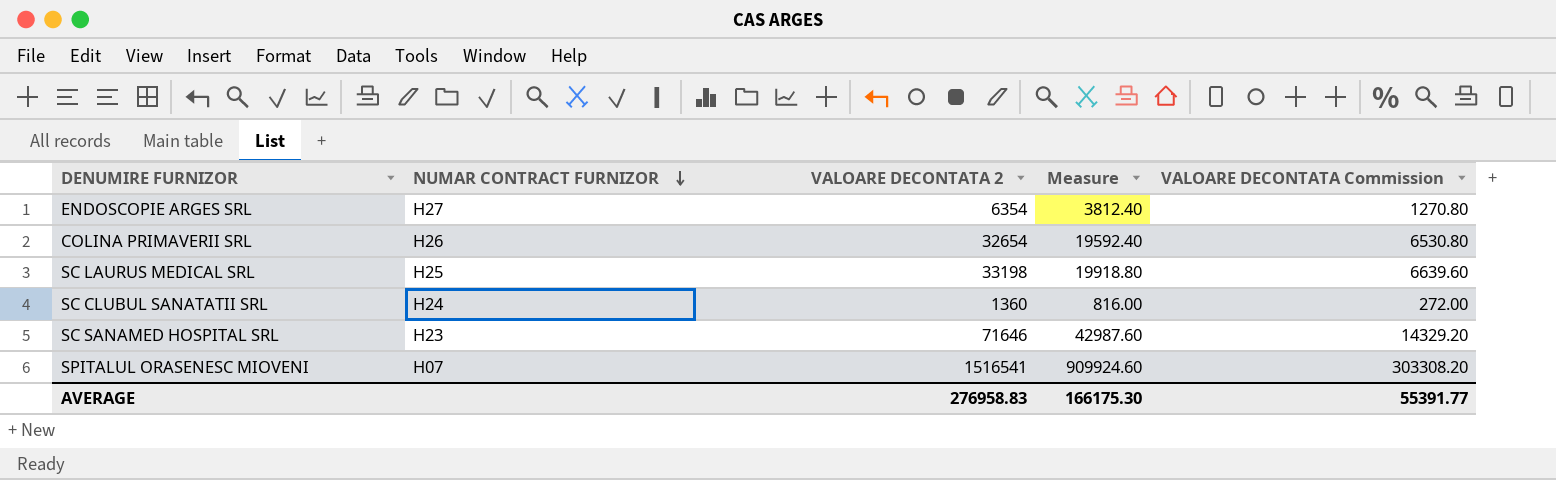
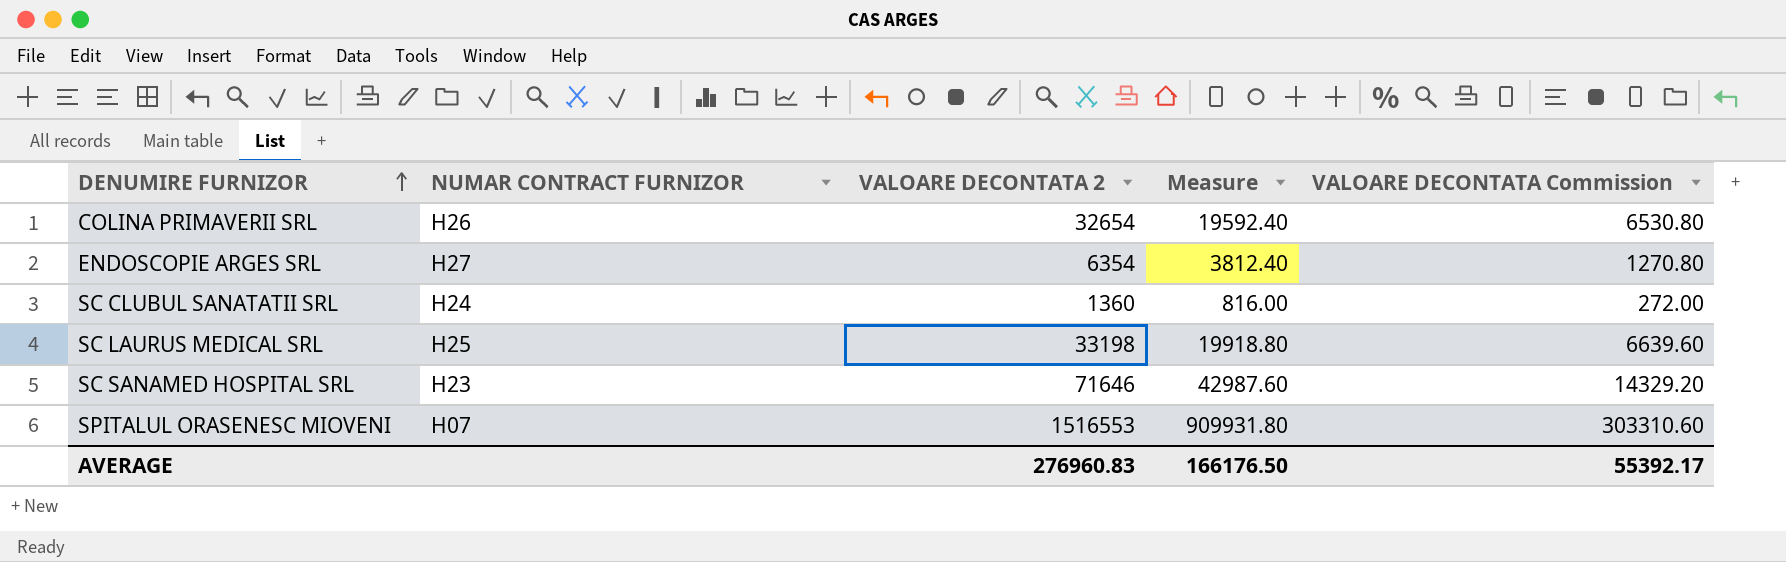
row order: NUMAR CONTRACT FURNIZOR descending -> DENUMIRE FURNIZOR ascending
SPITALUL ORASENESC MIOVENI | VALOARE DECONTATA 2: 1516541 -> 1516553
SPITALUL ORASENESC MIOVENI | Measure: 909924.60 -> 909931.80
SPITALUL ORASENESC MIOVENI | VALOARE DECONTATA Commission: 303308.20 -> 303310.60
AVERAGE | VALOARE DECONTATA 2: 276958.83 -> 276960.83
AVERAGE | Measure: 166175.30 -> 166176.50
AVERAGE | VALOARE DECONTATA Commission: 55391.77 -> 55392.17

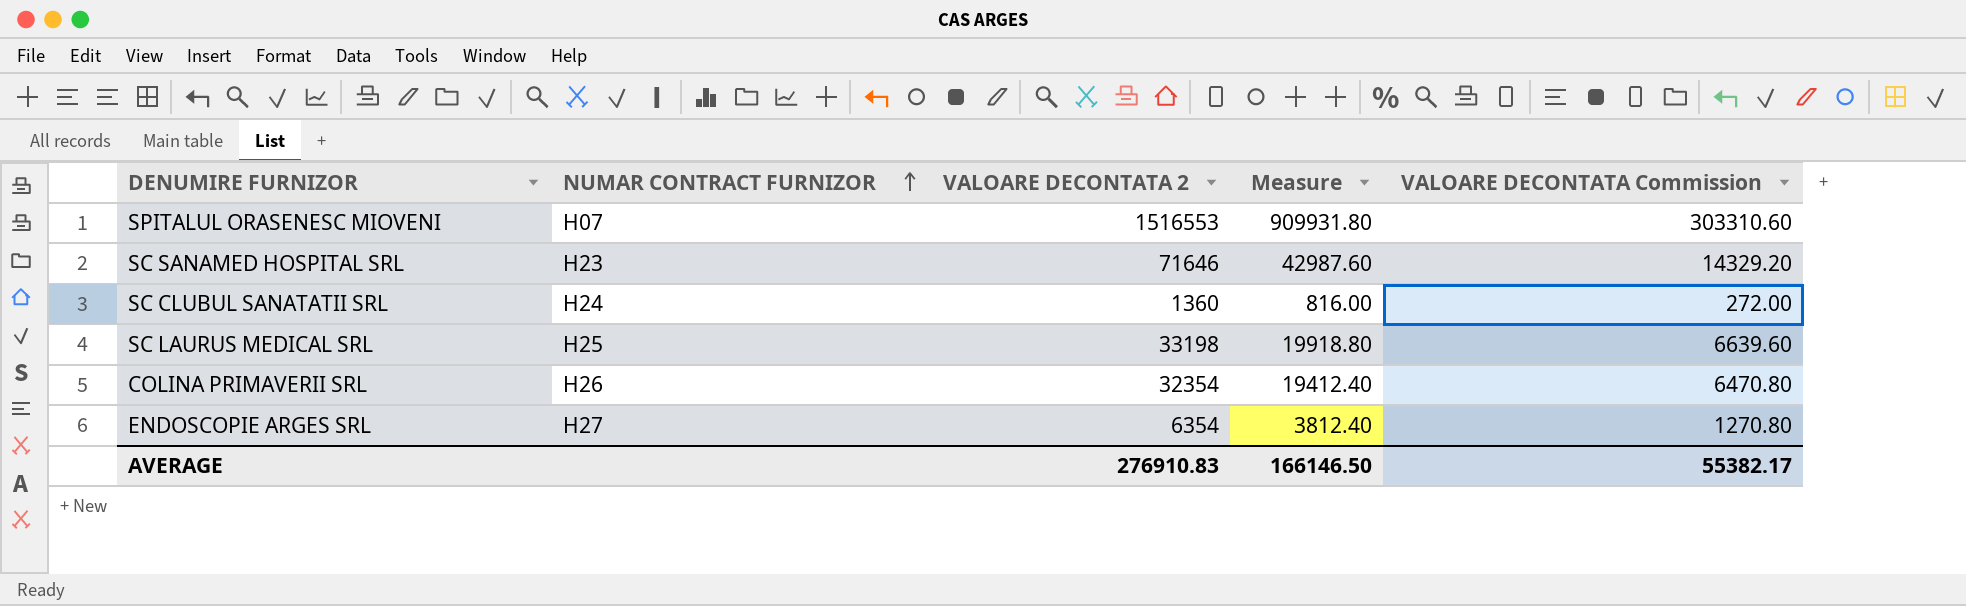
row order: DENUMIRE FURNIZOR ascending -> NUMAR CONTRACT FURNIZOR ascending
COLINA PRIMAVERII SRL | VALOARE DECONTATA 2: 32654 -> 32354
COLINA PRIMAVERII SRL | Measure: 19592.40 -> 19412.40
COLINA PRIMAVERII SRL | VALOARE DECONTATA Commission: 6530.80 -> 6470.80
AVERAGE | VALOARE DECONTATA 2: 276960.83 -> 276910.83
AVERAGE | Measure: 166176.50 -> 166146.50
AVERAGE | VALOARE DECONTATA Commission: 55392.17 -> 55382.17

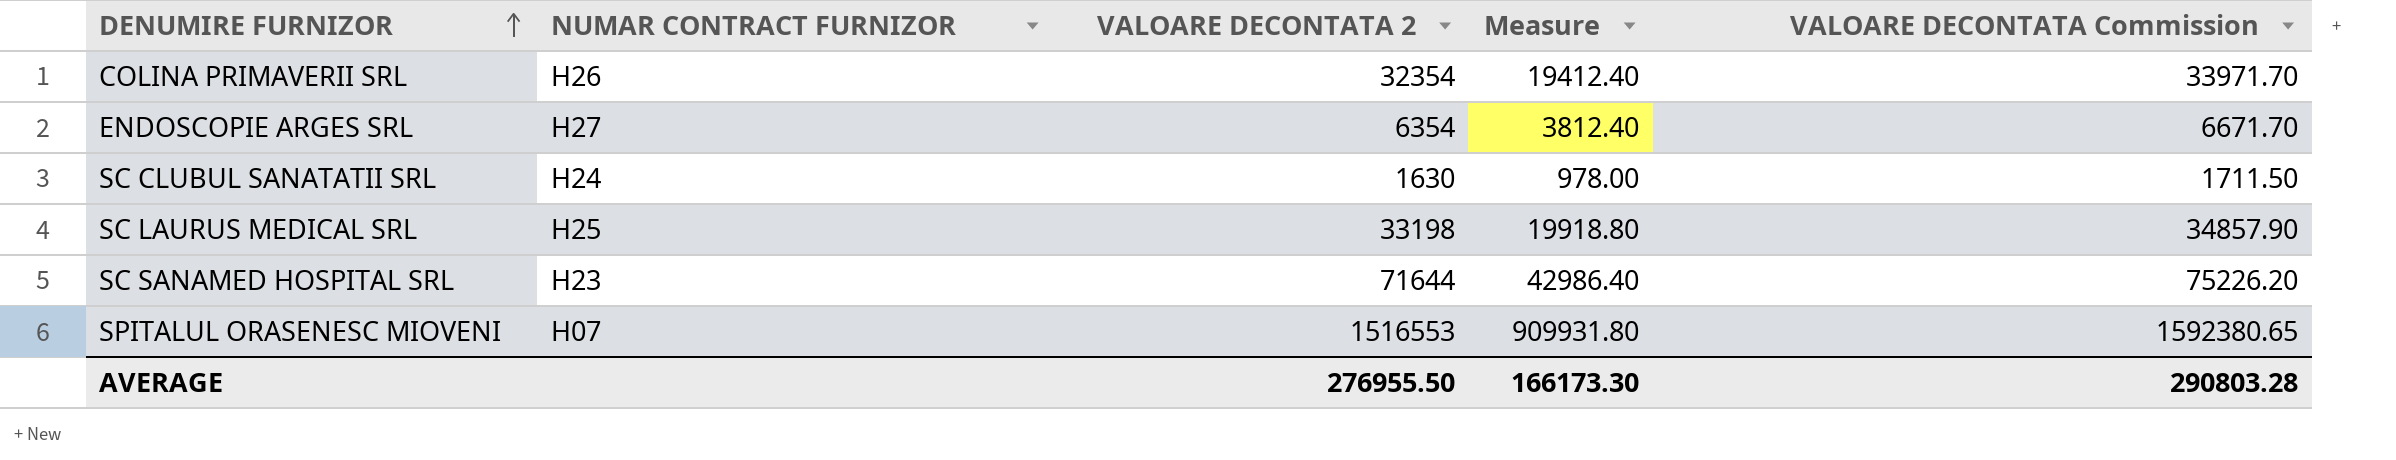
row order: NUMAR CONTRACT FURNIZOR ascending -> DENUMIRE FURNIZOR ascending
column VALOARE DECONTATA Commission | formula: [VALOARE DECONTATA 2] * 0.2 -> [VALOARE DECONTATA 2] * 1.05
SC CLUBUL SANATATII SRL | VALOARE DECONTATA 2: 1360 -> 1630
SC CLUBUL SANATATII SRL | Measure: 816.00 -> 978.00
SC SANAMED HOSPITAL SRL | VALOARE DECONTATA 2: 71646 -> 71644
SC SANAMED HOSPITAL SRL | Measure: 42987.60 -> 42986.40
AVERAGE | VALOARE DECONTATA 2: 276910.83 -> 276955.50
AVERAGE | Measure: 166146.50 -> 166173.30
AVERAGE | VALOARE DECONTATA Commission: 55382.17 -> 290803.28

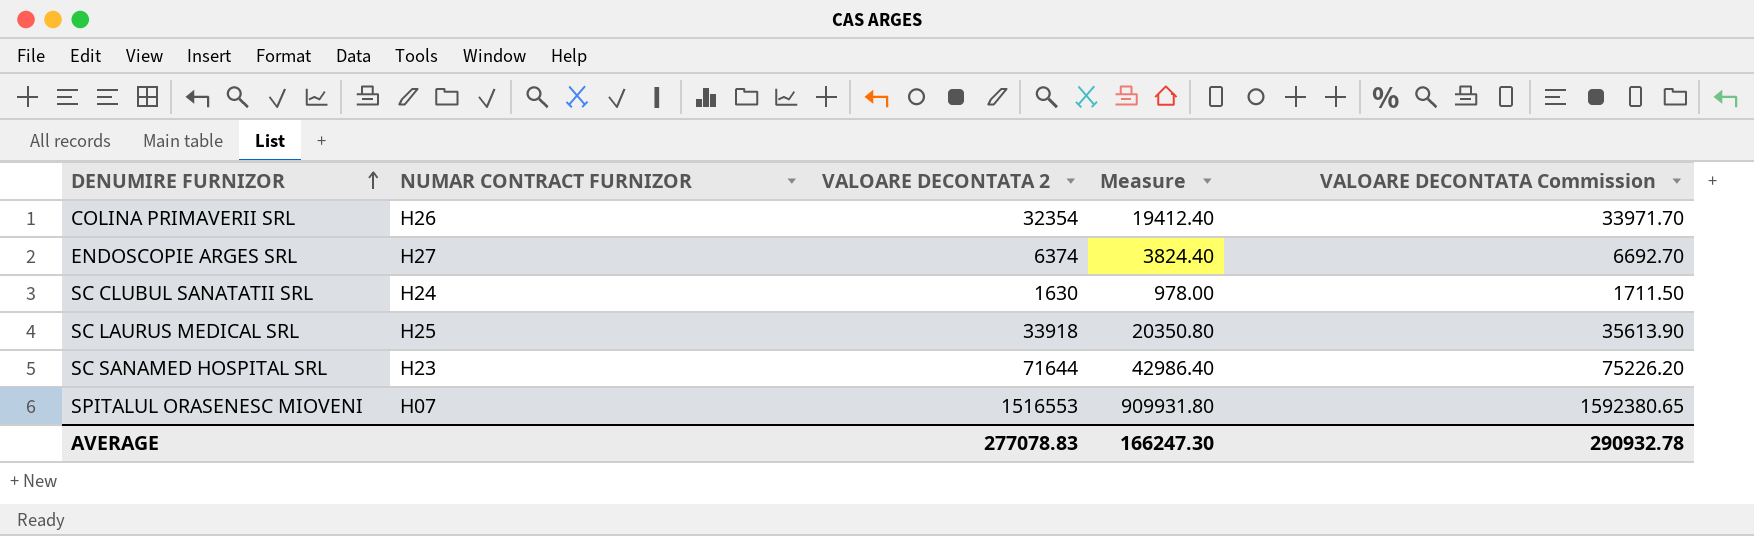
ENDOSCOPIE ARGES SRL | VALOARE DECONTATA 2: 6354 -> 6374
ENDOSCOPIE ARGES SRL | Measure: 3812.40 -> 3824.40
ENDOSCOPIE ARGES SRL | VALOARE DECONTATA Commission: 6671.70 -> 6692.70
SC LAURUS MEDICAL SRL | VALOARE DECONTATA 2: 33198 -> 33918
SC LAURUS MEDICAL SRL | Measure: 19918.80 -> 20350.80
SC LAURUS MEDICAL SRL | VALOARE DECONTATA Commission: 34857.90 -> 35613.90
AVERAGE | VALOARE DECONTATA 2: 276955.50 -> 277078.83
AVERAGE | Measure: 166173.30 -> 166247.30
AVERAGE | VALOARE DECONTATA Commission: 290803.28 -> 290932.78

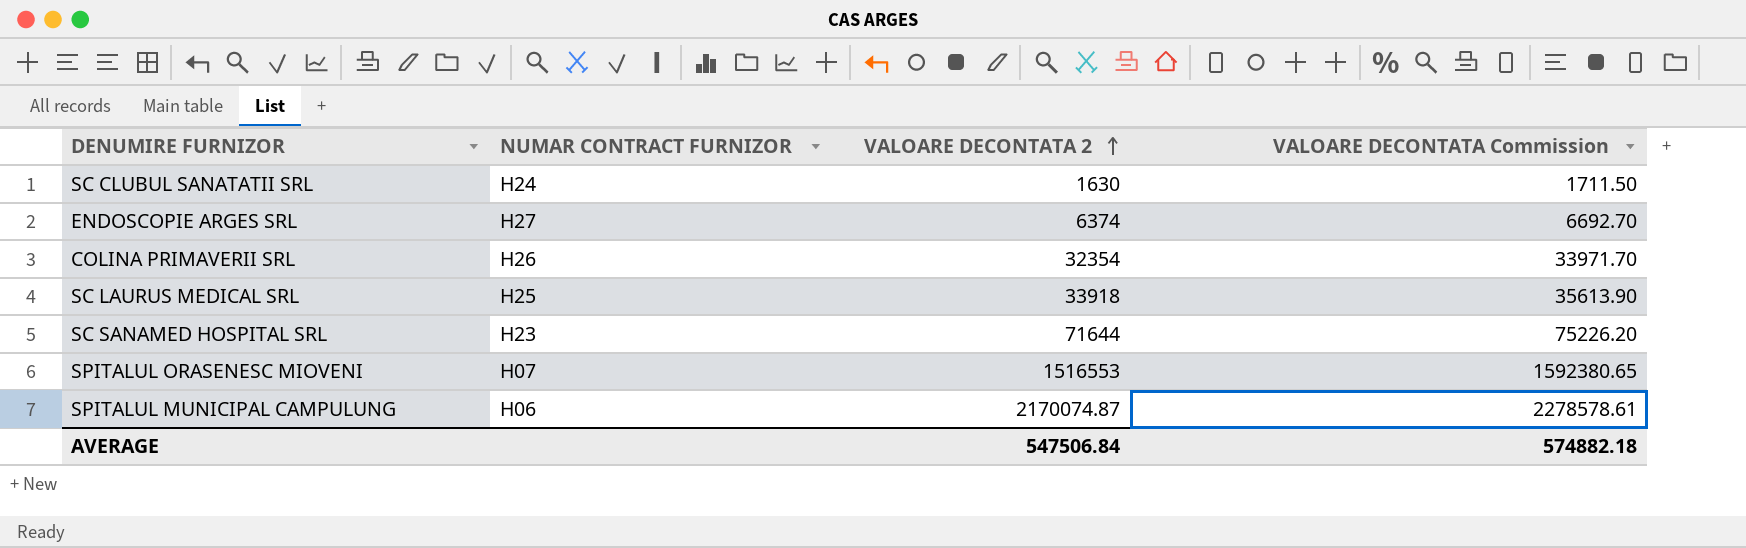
row order: DENUMIRE FURNIZOR ascending -> VALOARE DECONTATA 2 ascending
column Measure | formula: [VALOARE DECONTATA 2] * 0.6 -> none
row SPITALUL MUNICIPAL CAMPULUNG: none -> H06 | 2170074.87 | 2278578.61
AVERAGE | VALOARE DECONTATA 2: 277078.83 -> 547506.84
AVERAGE | VALOARE DECONTATA Commission: 290932.78 -> 574882.18

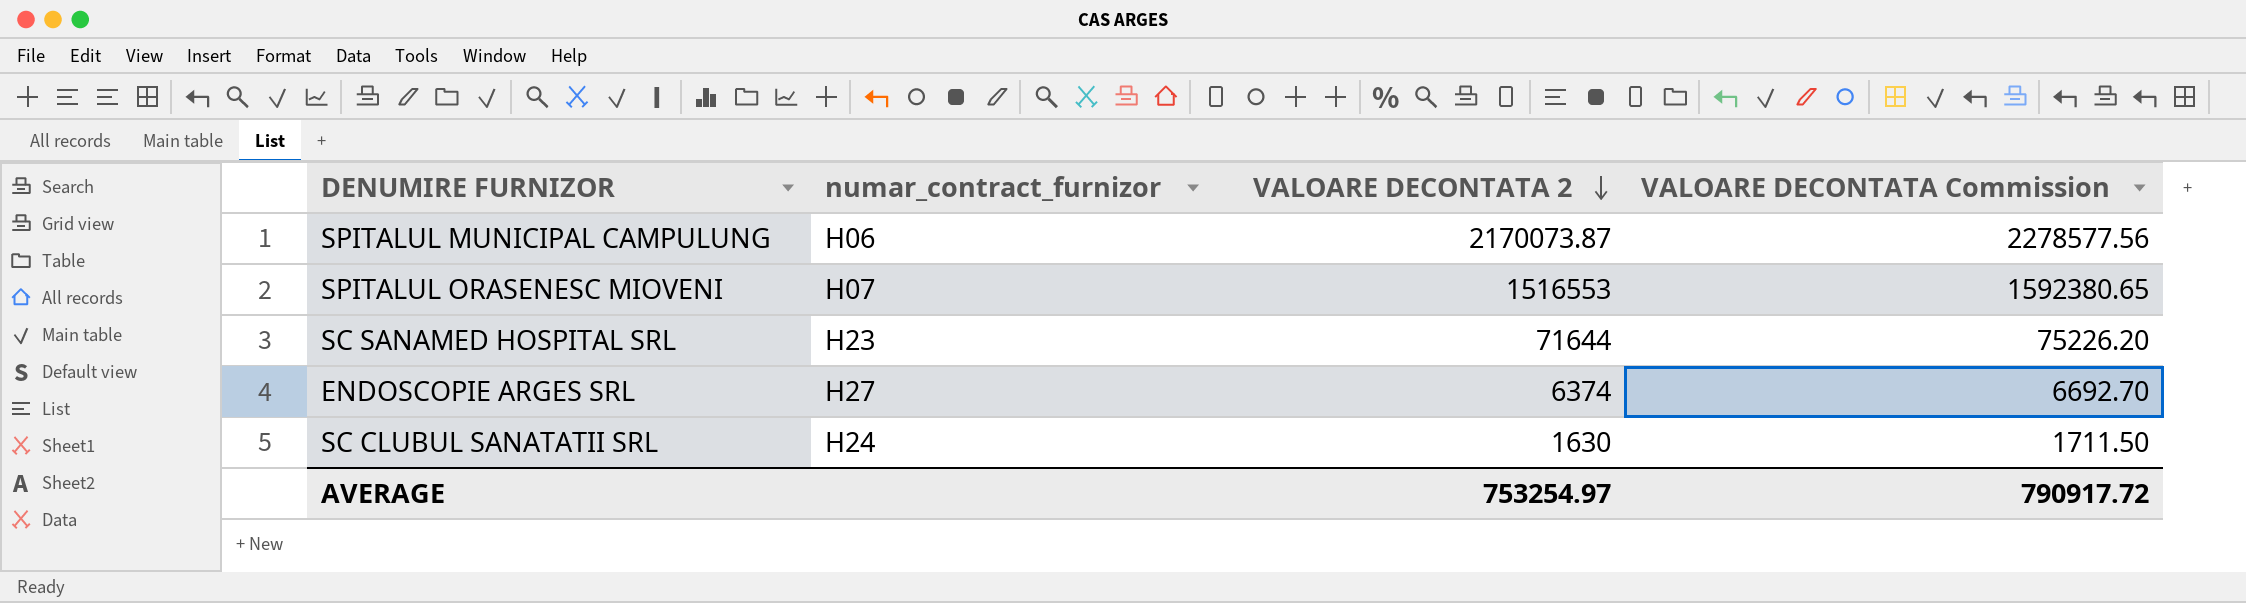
row order: VALOARE DECONTATA 2 ascending -> VALOARE DECONTATA 2 descending
column name: NUMAR CONTRACT FURNIZOR -> numar_contract_furnizor
row COLINA PRIMAVERII SRL: H26 | 32354 | 33971.70 -> none
row SC LAURUS MEDICAL SRL: H25 | 33918 | 35613.90 -> none
SPITALUL MUNICIPAL CAMPULUNG | VALOARE DECONTATA 2: 2170074.87 -> 2170073.87
SPITALUL MUNICIPAL CAMPULUNG | VALOARE DECONTATA Commission: 2278578.61 -> 2278577.56
AVERAGE | VALOARE DECONTATA 2: 547506.84 -> 753254.97
AVERAGE | VALOARE DECONTATA Commission: 574882.18 -> 790917.72

